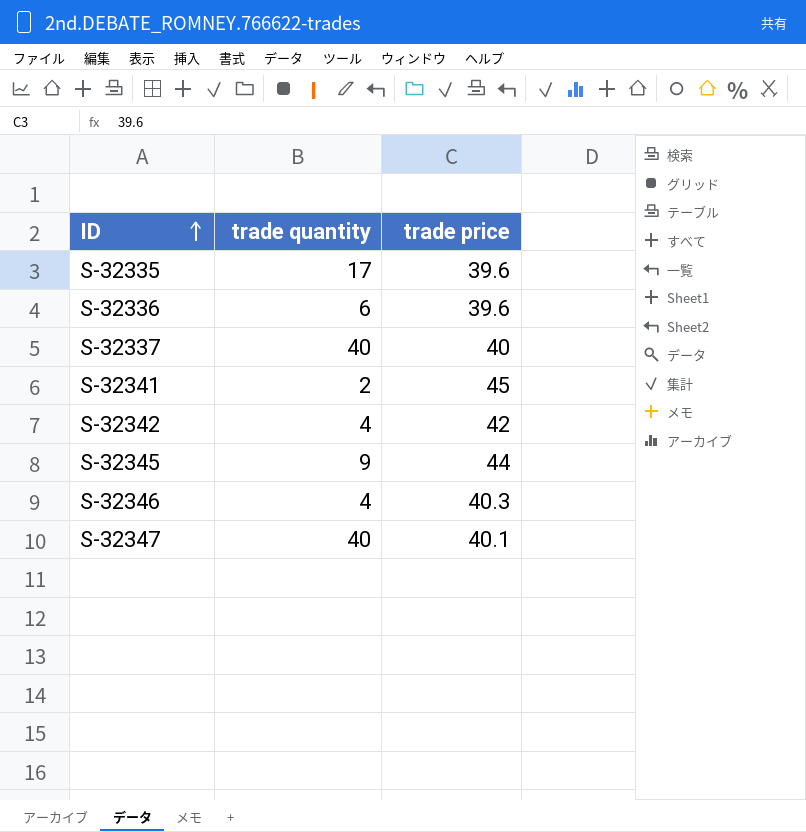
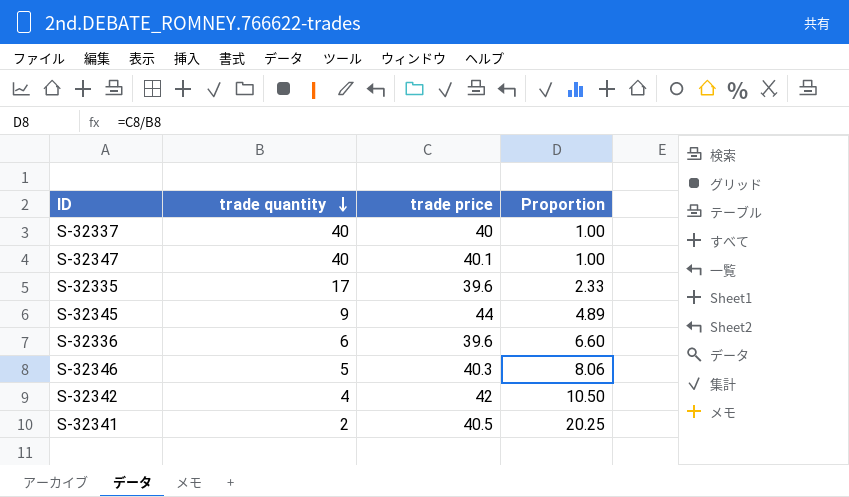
row order: ID ascending -> trade quantity descending
column Proportion | formula: none -> [trade price] / [trade quantity]
S-32346 | trade quantity: 4 -> 5
S-32341 | trade price: 45 -> 40.5

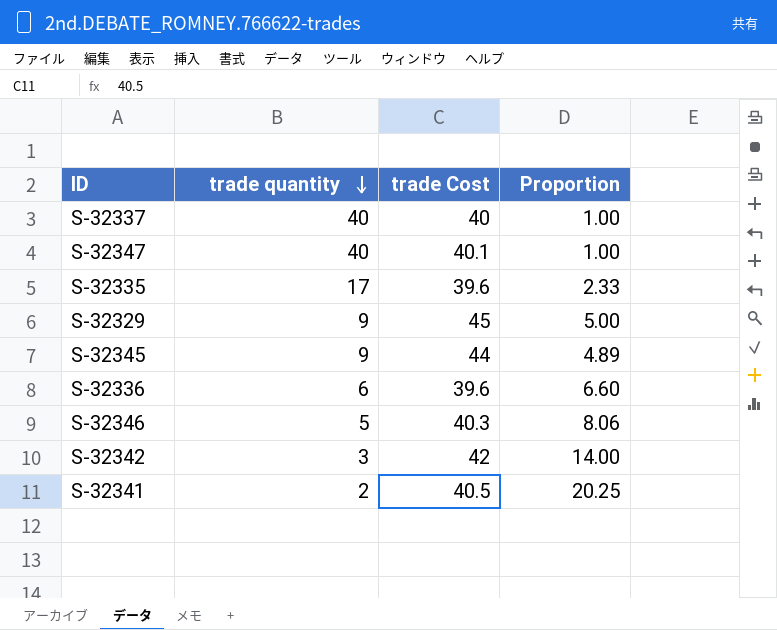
column name: trade price -> trade Cost
row S-32329: none -> 9 | 45 | 5.00
S-32342 | trade quantity: 4 -> 3
S-32342 | Proportion: 10.50 -> 14.00

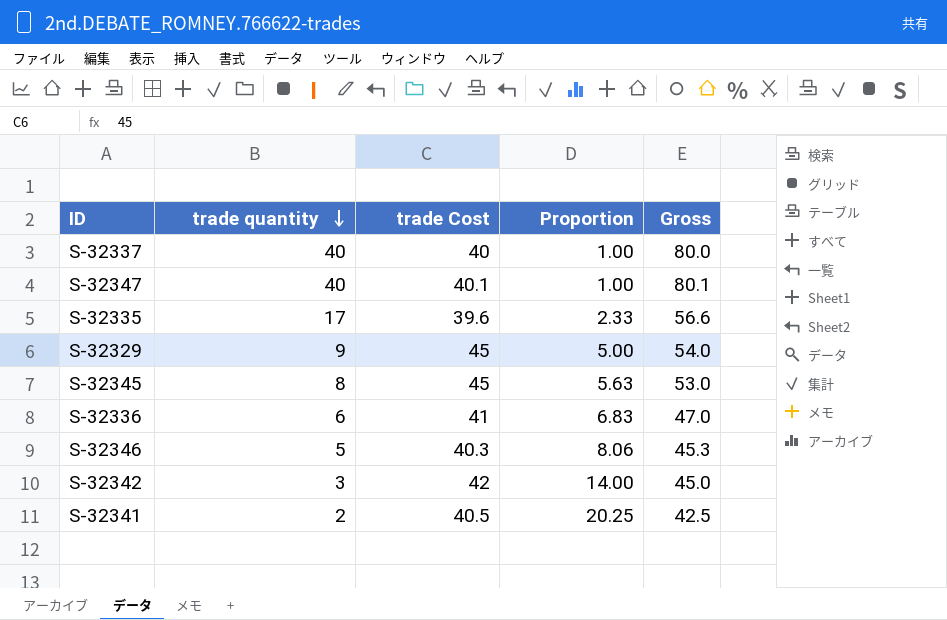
column Gross | formula: none -> [trade quantity] + [trade Cost]
S-32345 | trade quantity: 9 -> 8
S-32345 | trade Cost: 44 -> 45
S-32345 | Proportion: 4.89 -> 5.63
S-32336 | trade Cost: 39.6 -> 41
S-32336 | Proportion: 6.60 -> 6.83

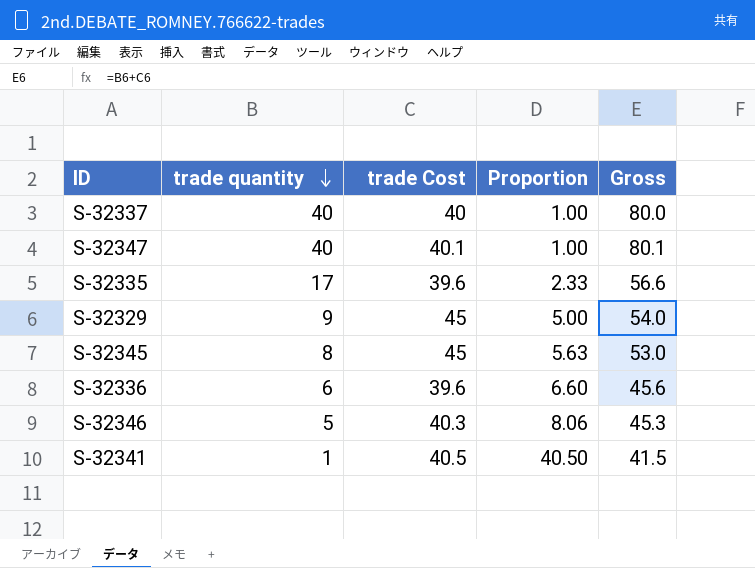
row S-32342: 3 | 42 | 14.00 | 45.0 -> none
S-32336 | trade Cost: 41 -> 39.6
S-32336 | Proportion: 6.83 -> 6.60
S-32336 | Gross: 47.0 -> 45.6
S-32341 | trade quantity: 2 -> 1
S-32341 | Proportion: 20.25 -> 40.50
S-32341 | Gross: 42.5 -> 41.5

